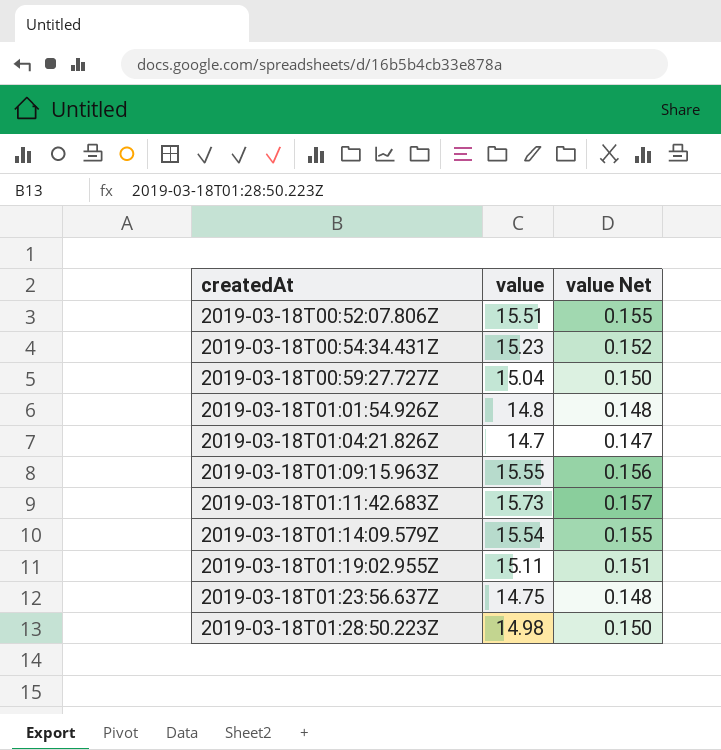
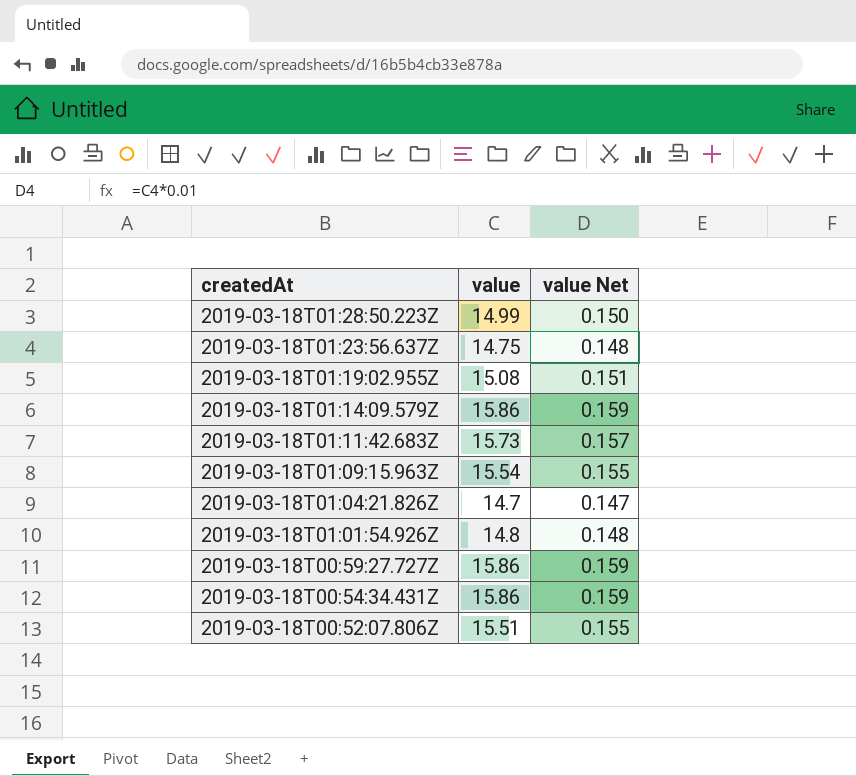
row order: createdAt ascending -> createdAt descending
2019-03-18T01:28:50.223Z | value: 14.98 -> 14.99
2019-03-18T01:19:02.955Z | value: 15.11 -> 15.08
2019-03-18T01:14:09.579Z | value: 15.54 -> 15.86
2019-03-18T01:14:09.579Z | value Net: 0.155 -> 0.159
2019-03-18T01:09:15.963Z | value: 15.55 -> 15.54
2019-03-18T01:09:15.963Z | value Net: 0.156 -> 0.155
2019-03-18T00:59:27.727Z | value: 15.04 -> 15.86
2019-03-18T00:59:27.727Z | value Net: 0.150 -> 0.159
2019-03-18T00:54:34.431Z | value: 15.23 -> 15.86
2019-03-18T00:54:34.431Z | value Net: 0.152 -> 0.159

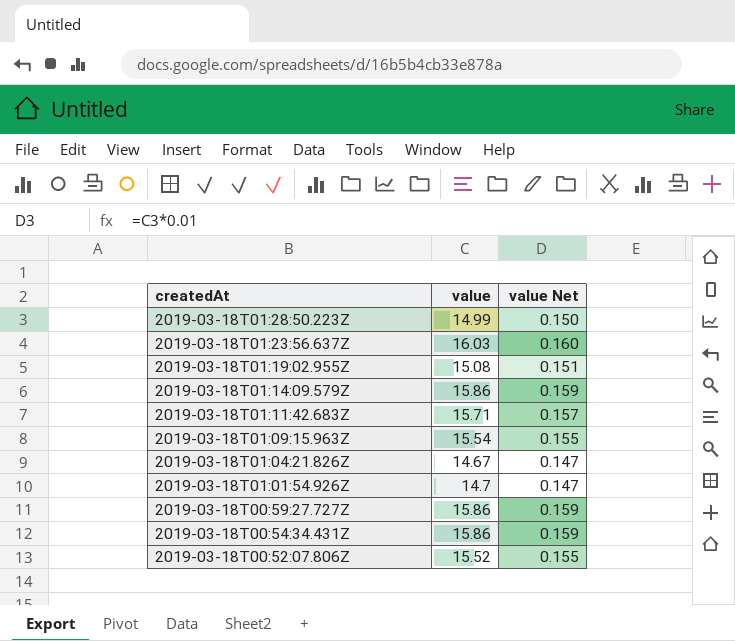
2019-03-18T01:23:56.637Z | value: 14.75 -> 16.03
2019-03-18T01:23:56.637Z | value Net: 0.148 -> 0.160
2019-03-18T01:11:42.683Z | value: 15.73 -> 15.71
2019-03-18T01:04:21.826Z | value: 14.7 -> 14.67
2019-03-18T01:01:54.926Z | value: 14.8 -> 14.7
2019-03-18T01:01:54.926Z | value Net: 0.148 -> 0.147
2019-03-18T00:52:07.806Z | value: 15.51 -> 15.52

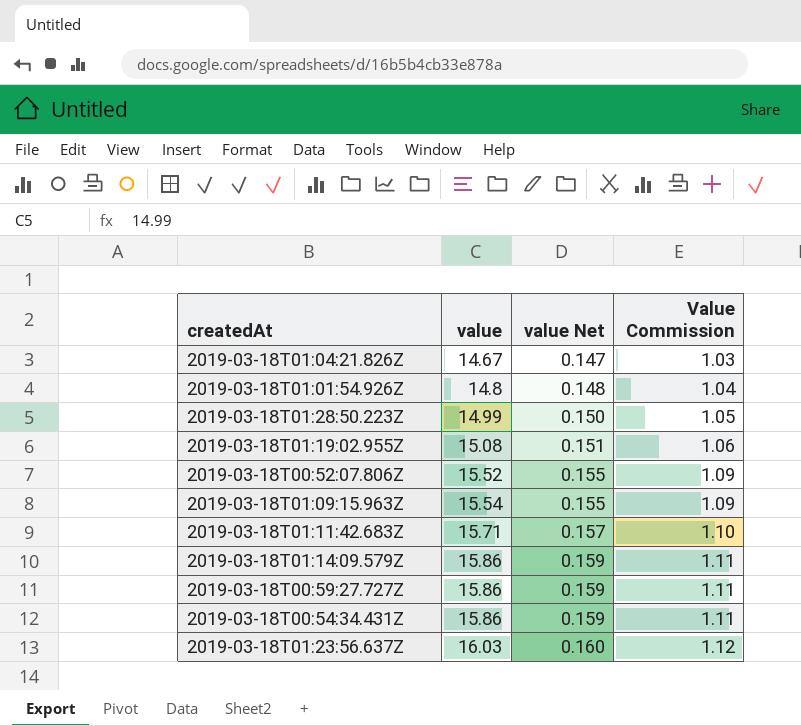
row order: createdAt descending -> value ascending
column Value Commission | formula: none -> [value] * 0.07
2019-03-18T01:01:54.926Z | value: 14.7 -> 14.8
2019-03-18T01:01:54.926Z | value Net: 0.147 -> 0.148

